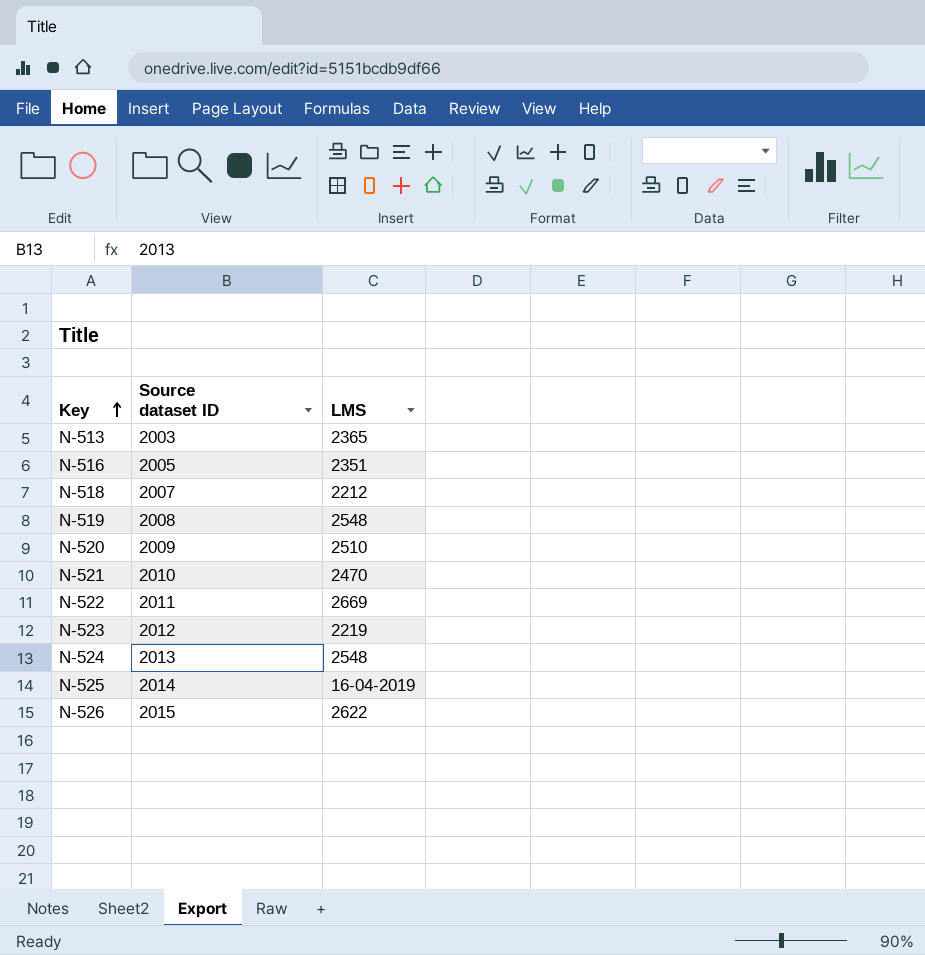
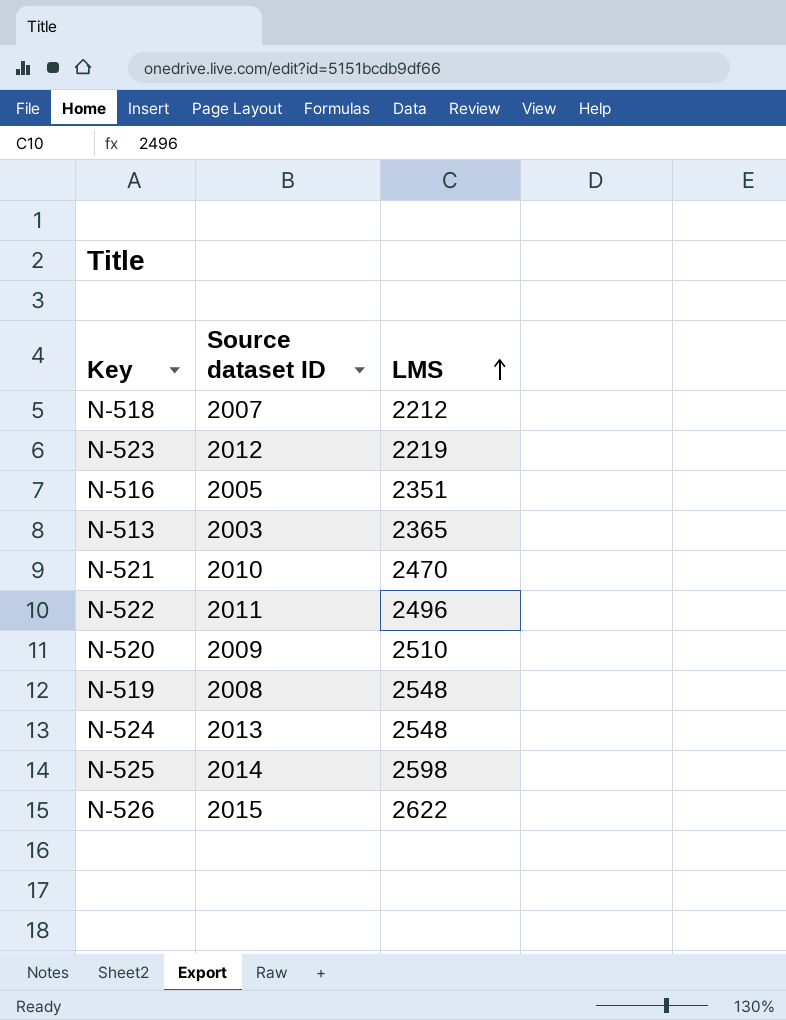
row order: Key ascending -> LMS ascending
N-522 | LMS: 2669 -> 2496
N-525 | LMS: 16-04-2019 -> 2598

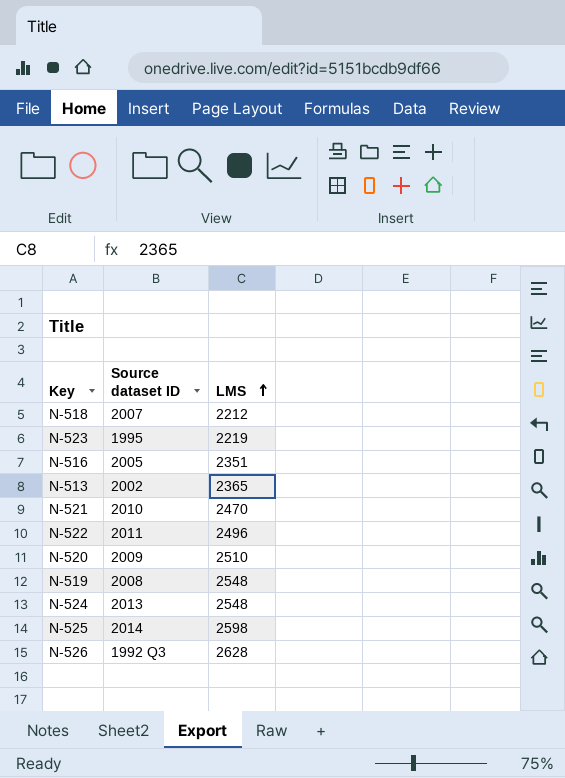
N-523 | Source dataset ID: 2012 -> 1995
N-513 | Source dataset ID: 2003 -> 2002
N-526 | Source dataset ID: 2015 -> 1992 Q3
N-526 | LMS: 2622 -> 2628

